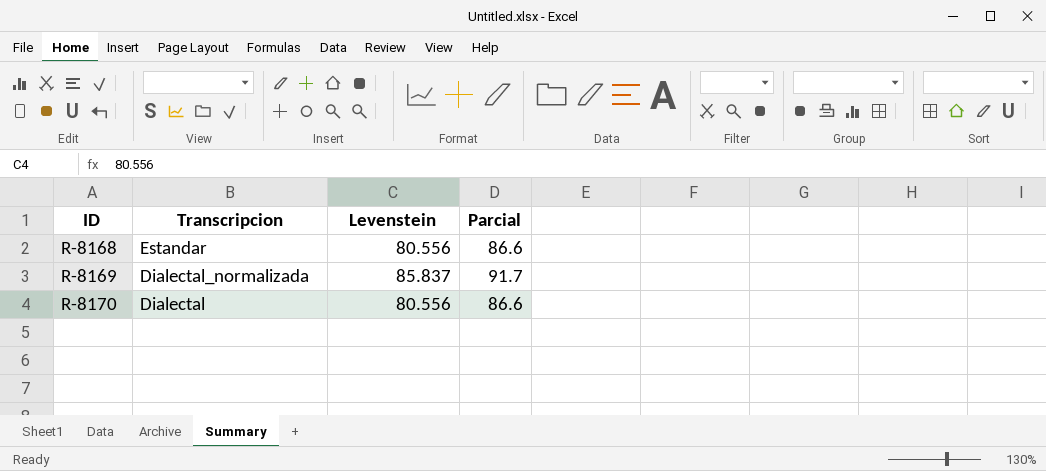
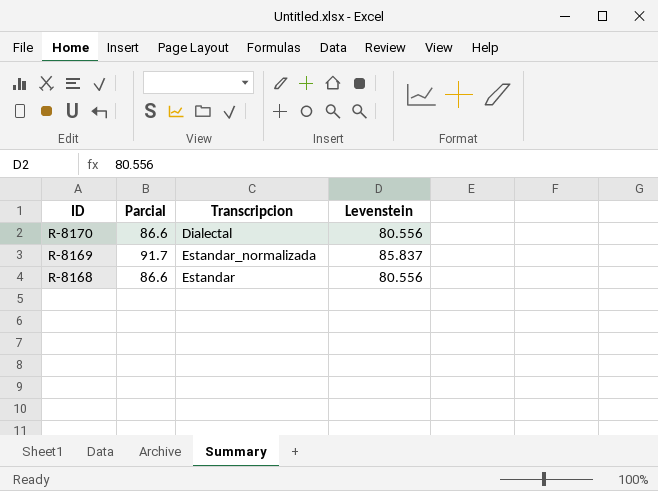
row order: ID ascending -> ID descending
column Parcial | position: 4 -> 2
R-8169 | Transcripcion: Dialectal_normalizada -> Estandar_normalizada

